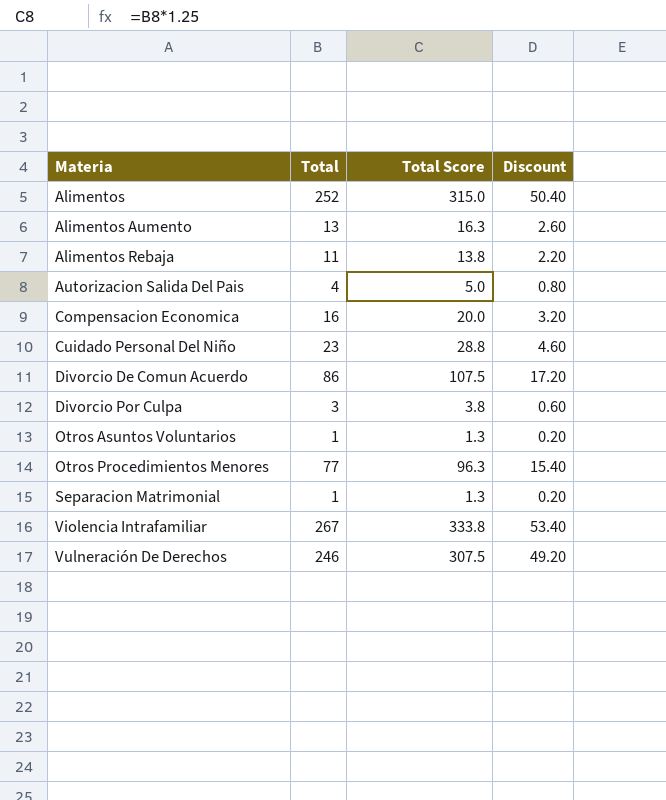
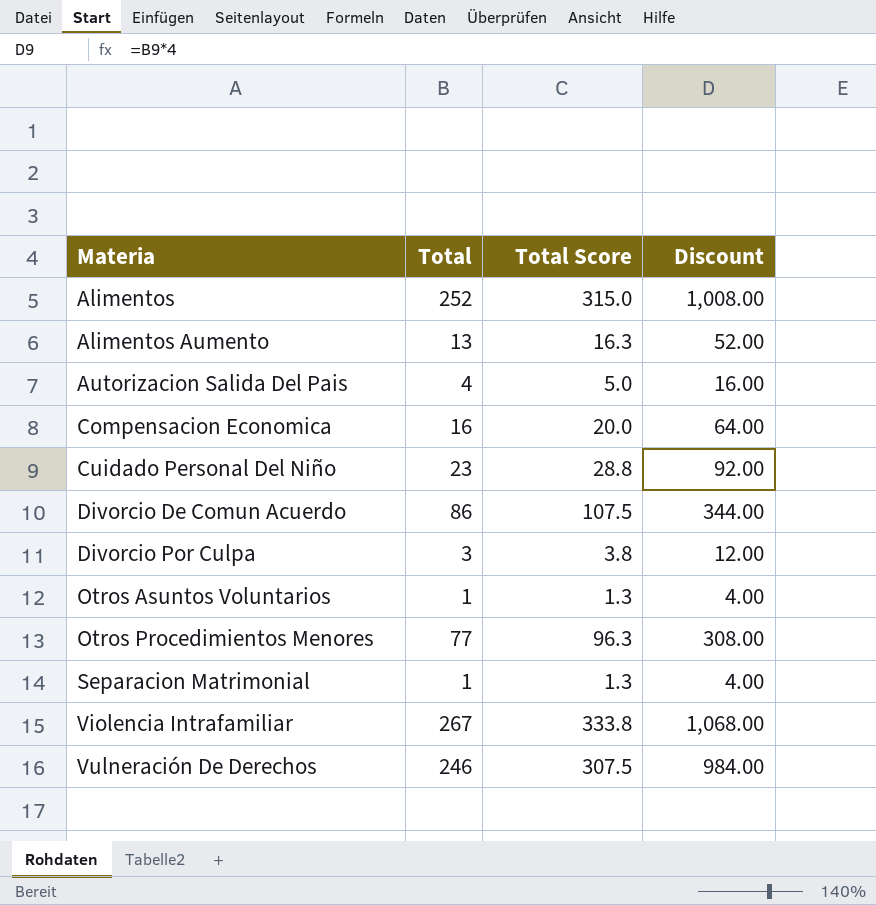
column Discount | formula: [Total] * 0.2 -> [Total] * 4
row Alimentos Rebaja: 11 | 13.8 | 2.20 -> none

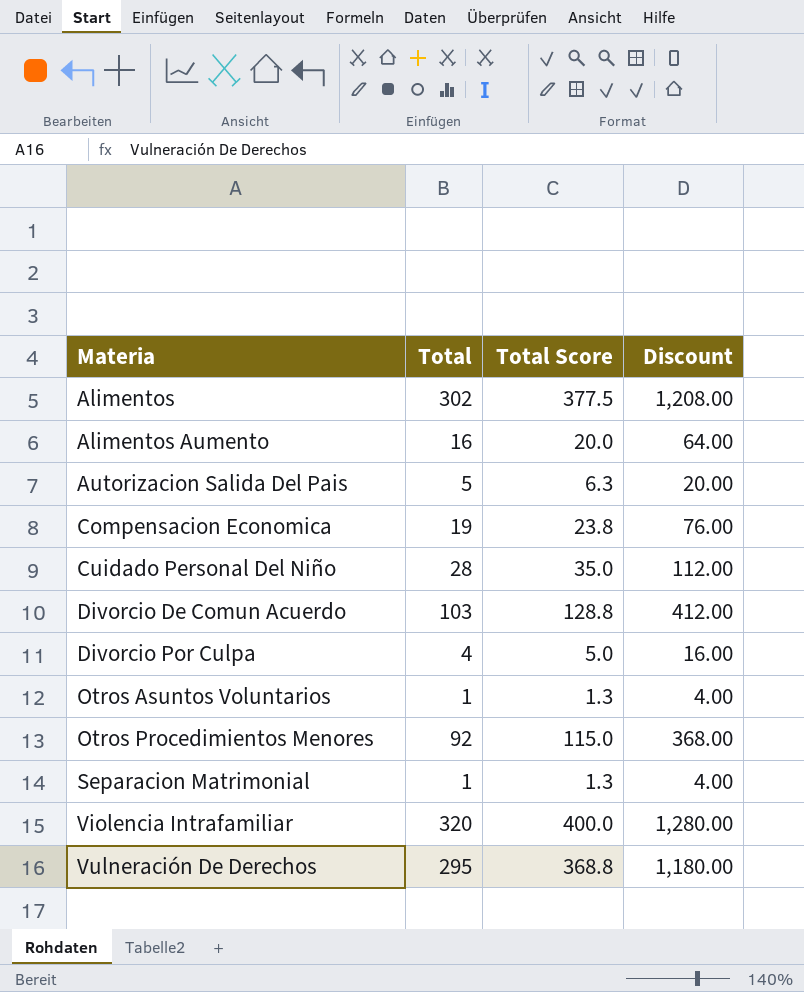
Alimentos | Total: 252 -> 302
Alimentos | Total Score: 315.0 -> 377.5
Alimentos | Discount: 1,008.00 -> 1,208.00
Alimentos Aumento | Total: 13 -> 16
Alimentos Aumento | Total Score: 16.3 -> 20.0
Alimentos Aumento | Discount: 52.00 -> 64.00
Autorizacion Salida Del Pais | Total: 4 -> 5
Autorizacion Salida Del Pais | Total Score: 5.0 -> 6.3
Autorizacion Salida Del Pais | Discount: 16.00 -> 20.00
Compensacion Economica | Total: 16 -> 19
Compensacion Economica | Total Score: 20.0 -> 23.8
Compensacion Economica | Discount: 64.00 -> 76.00
Cuidado Personal Del Niño | Total: 23 -> 28
Cuidado Personal Del Niño | Total Score: 28.8 -> 35.0
Cuidado Personal Del Niño | Discount: 92.00 -> 112.00
Divorcio De Comun Acuerdo | Total: 86 -> 103
Divorcio De Comun Acuerdo | Total Score: 107.5 -> 128.8
Divorcio De Comun Acuerdo | Discount: 344.00 -> 412.00
Divorcio Por Culpa | Total: 3 -> 4
Divorcio Por Culpa | Total Score: 3.8 -> 5.0
Divorcio Por Culpa | Discount: 12.00 -> 16.00
Otros Procedimientos Menores | Total: 77 -> 92
Otros Procedimientos Menores | Total Score: 96.3 -> 115.0
Otros Procedimientos Menores | Discount: 308.00 -> 368.00
Violencia Intrafamiliar | Total: 267 -> 320
Violencia Intrafamiliar | Total Score: 333.8 -> 400.0
Violencia Intrafamiliar | Discount: 1,068.00 -> 1,280.00
Vulneración De Derechos | Total: 246 -> 295
Vulneración De Derechos | Total Score: 307.5 -> 368.8
Vulneración De Derechos | Discount: 984.00 -> 1,180.00

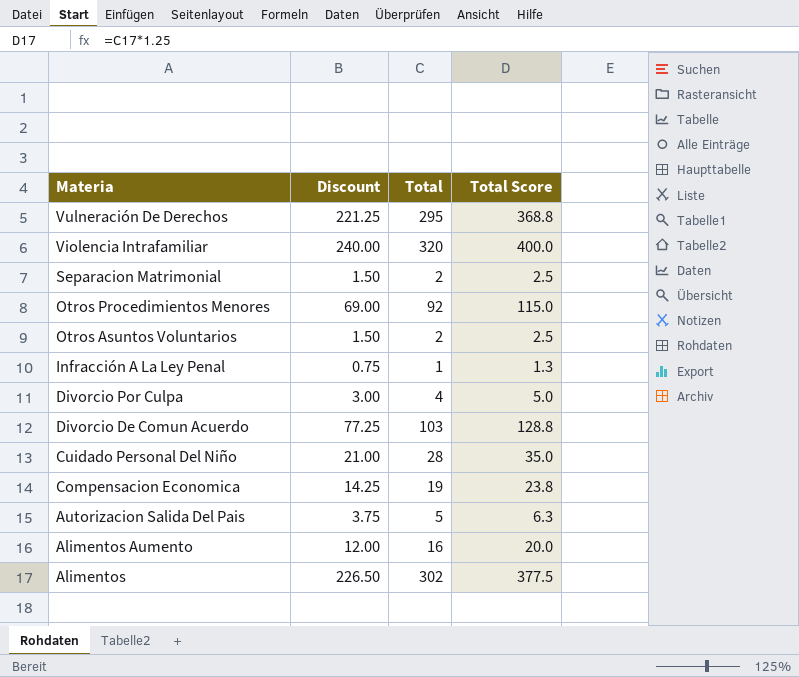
row order: Materia ascending -> Materia descending
column Discount | formula: [Total] * 4 -> [Total] * 0.75
column Discount | position: 4 -> 2
Separacion Matrimonial | Total: 1 -> 2
Separacion Matrimonial | Total Score: 1.3 -> 2.5
Otros Asuntos Voluntarios | Total: 1 -> 2
Otros Asuntos Voluntarios | Total Score: 1.3 -> 2.5
row Infracción A La Ley Penal: none -> 0.75 | 1 | 1.3

